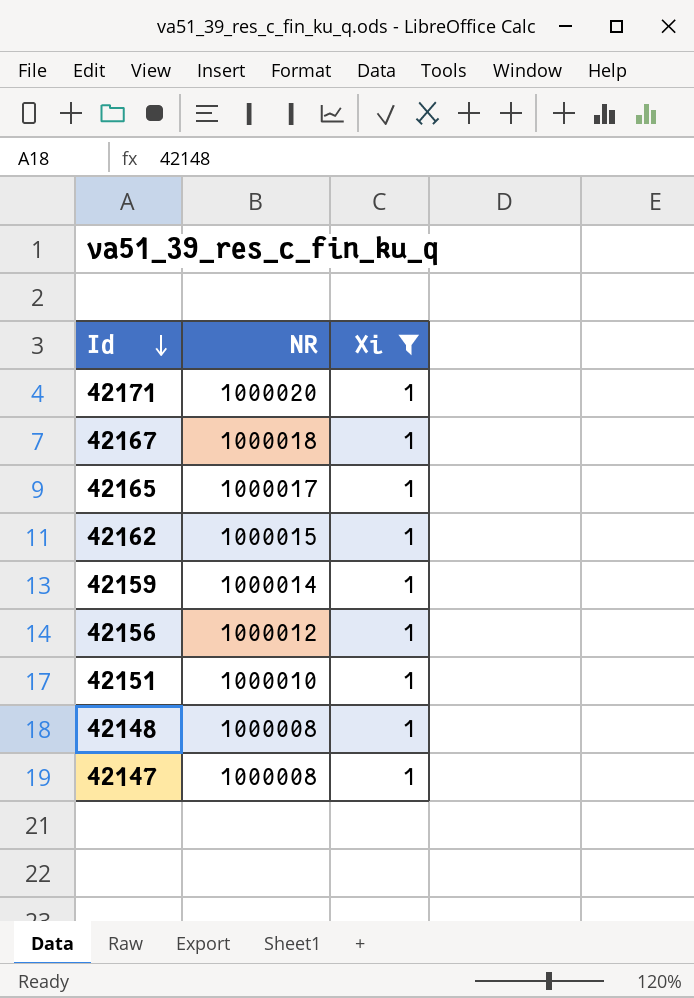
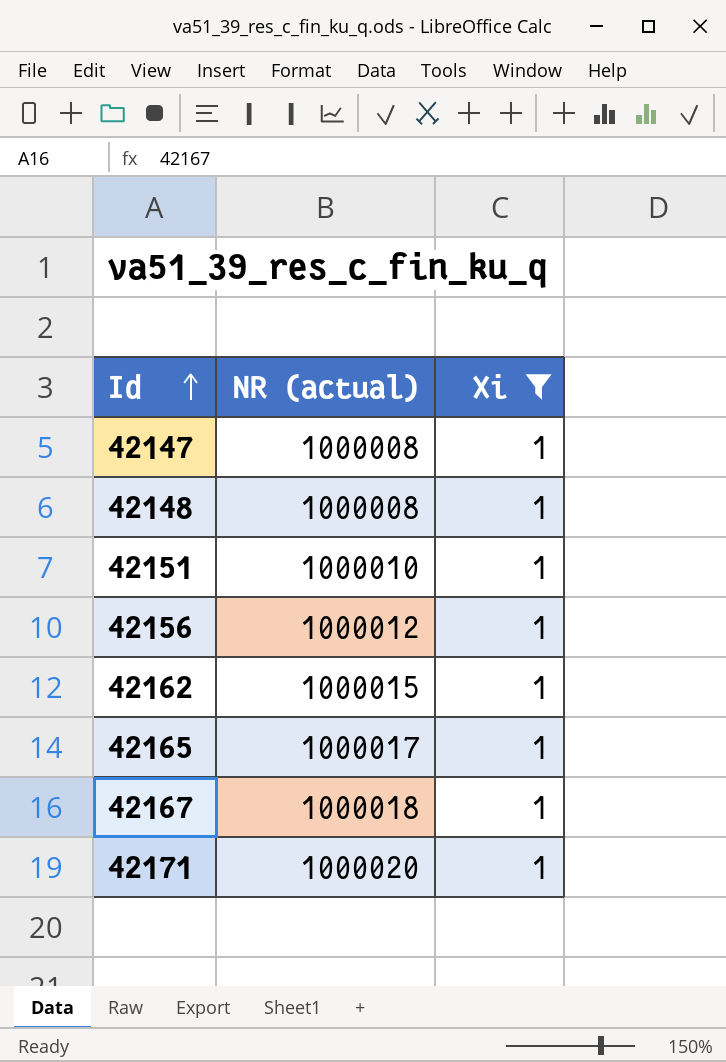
row order: Id descending -> Id ascending
column name: NR -> NR (actual)
row 42159: 1000014 | 1 -> none

